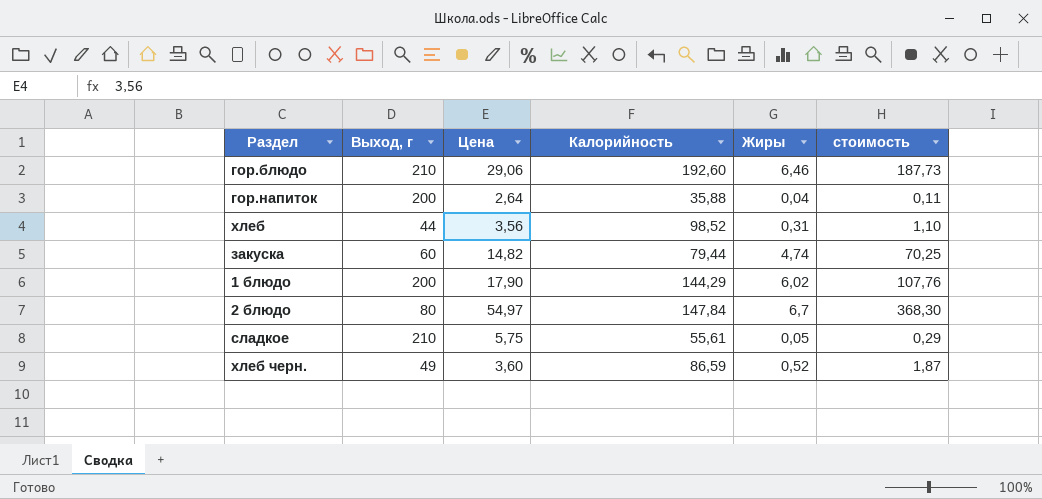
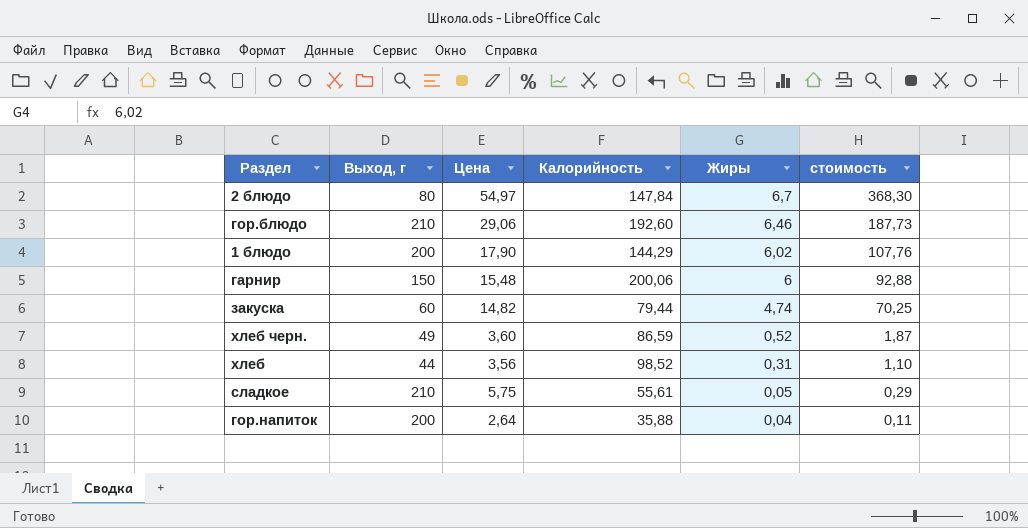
row order: none -> Жиры descending
row гарнир: none -> 150 | 15,48 | 200,06 | 6 | 92,88

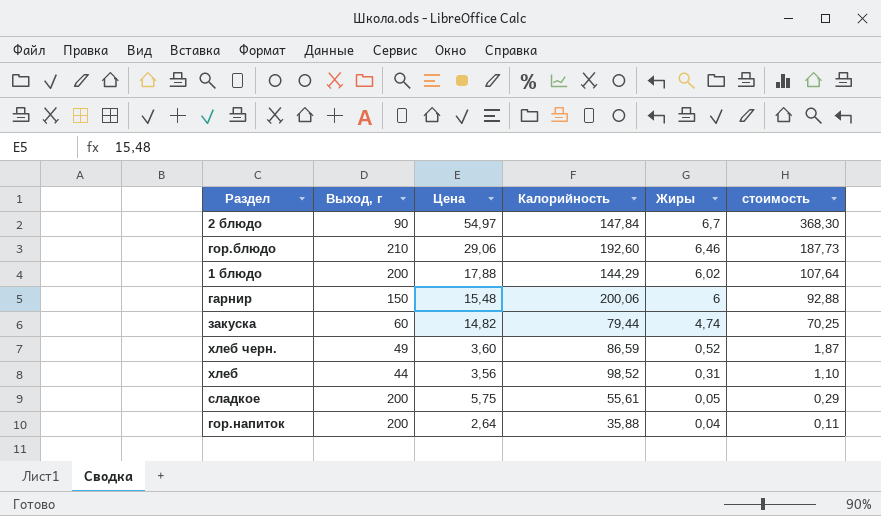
2 блюдо | Выход, г: 80 -> 90
1 блюдо | Цена: 17,90 -> 17,88
1 блюдо | стоимость: 107,76 -> 107,64
сладкое | Выход, г: 210 -> 200

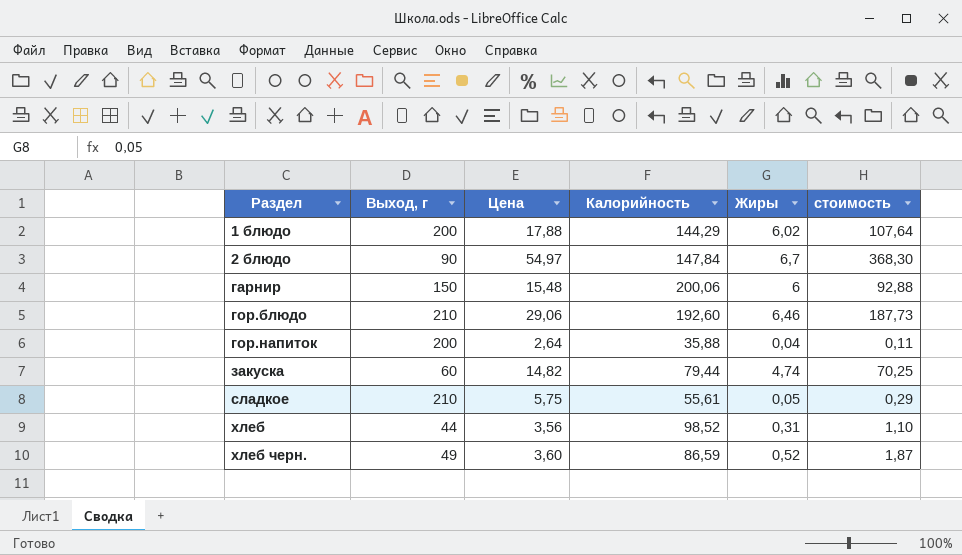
row order: Жиры descending -> Раздел ascending
сладкое | Выход, г: 200 -> 210

